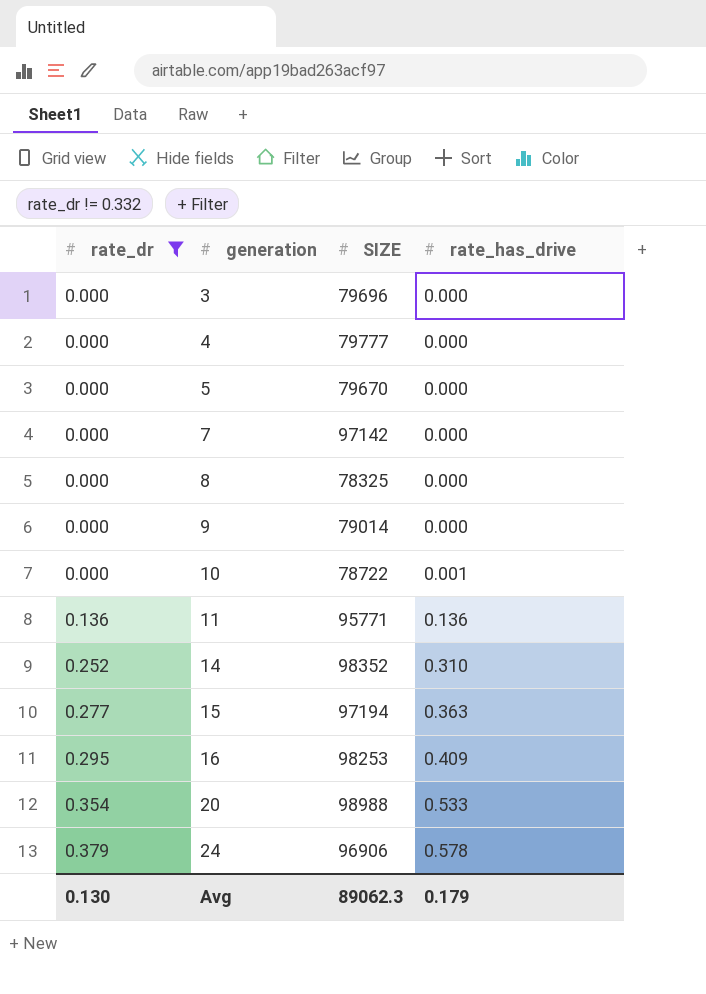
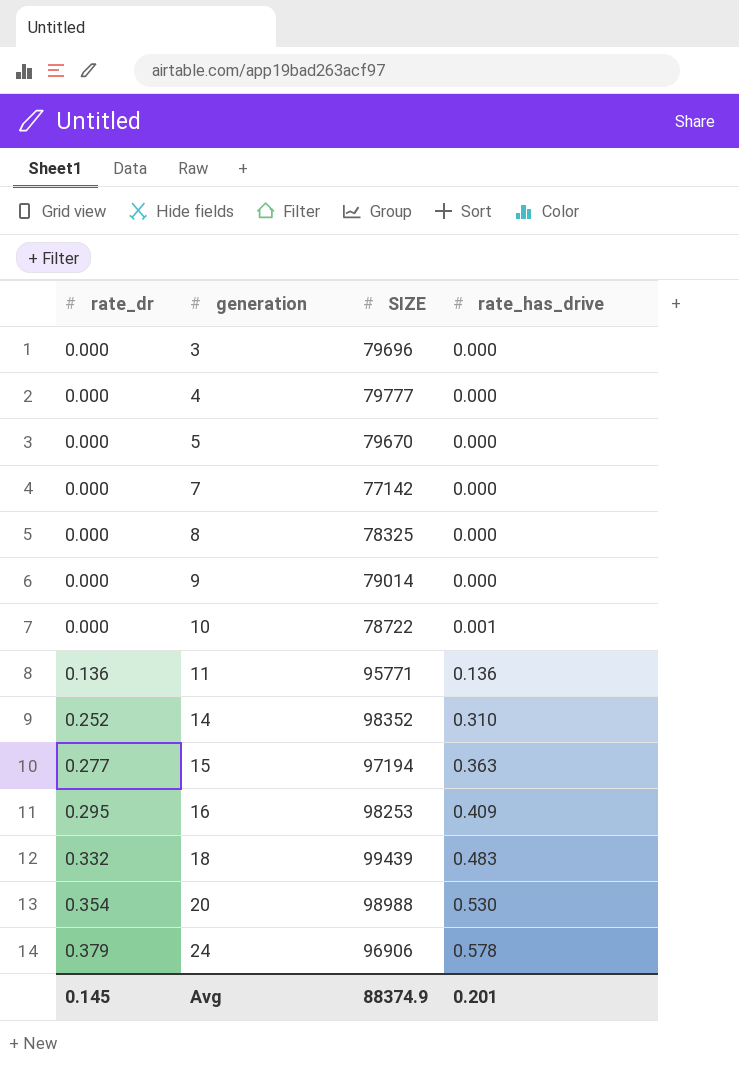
filter: rate_dr != 0.332 -> none
7 | SIZE: 97142 -> 77142
20 | rate_has_drive: 0.533 -> 0.530
Avg | rate_dr: 0.130 -> 0.145
Avg | SIZE: 89062.3 -> 88374.9
Avg | rate_has_drive: 0.179 -> 0.201

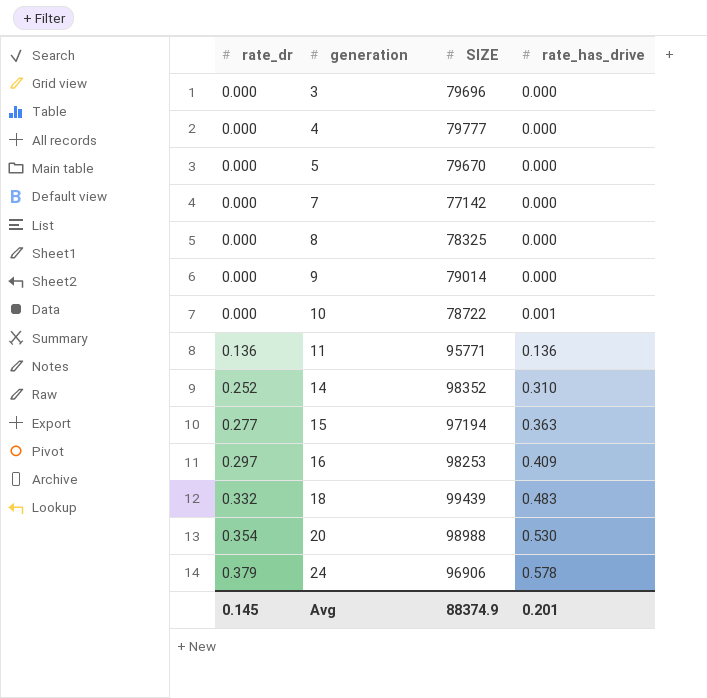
16 | rate_dr: 0.295 -> 0.297

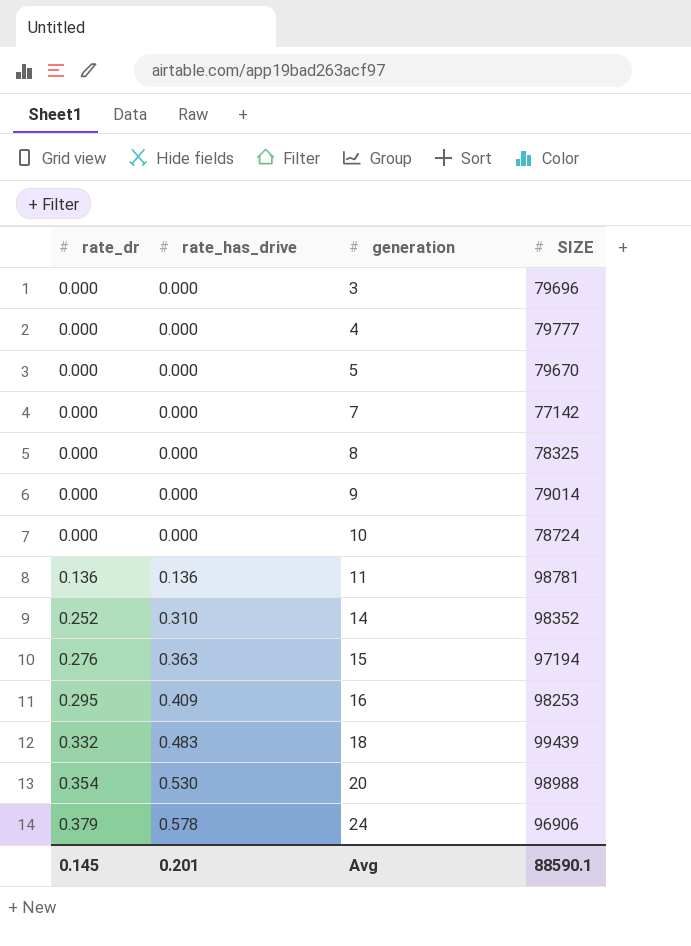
column rate_has_drive | position: 4 -> 2
10 | rate_has_drive: 0.001 -> 0.000
10 | SIZE: 78722 -> 78724
11 | SIZE: 95771 -> 98781
15 | rate_dr: 0.277 -> 0.276
16 | rate_dr: 0.297 -> 0.295
Avg | SIZE: 88374.9 -> 88590.1

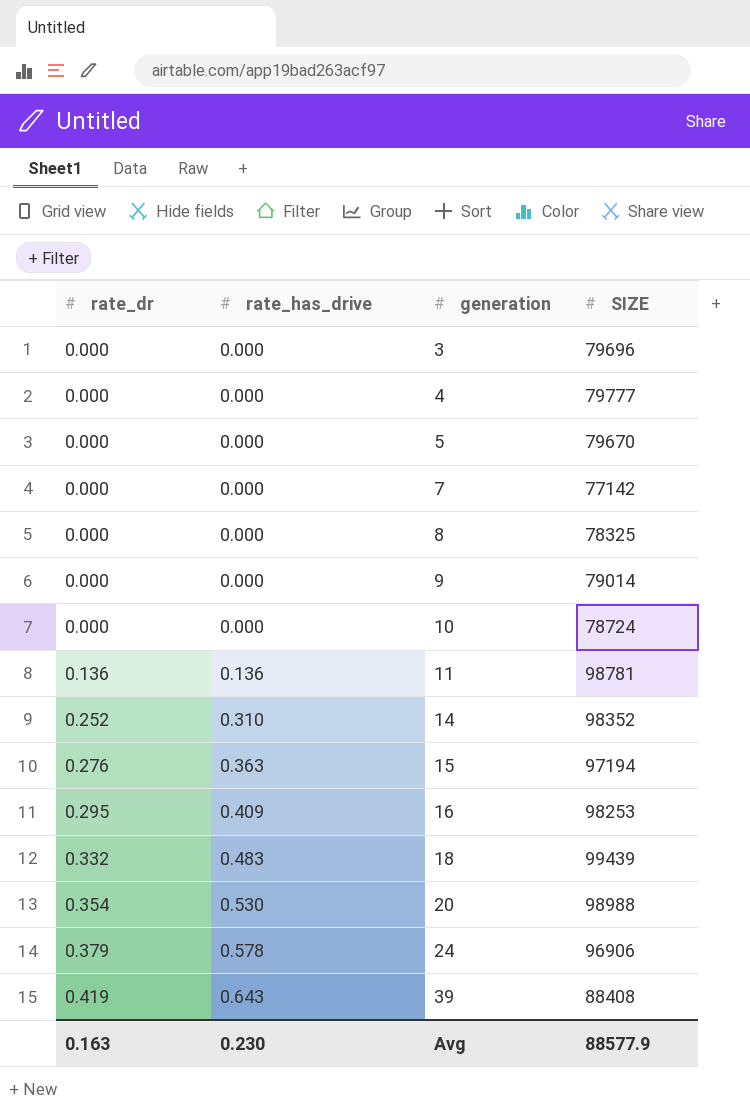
row 39: none -> 0.419 | 0.643 | 88408
Avg | rate_dr: 0.145 -> 0.163
Avg | rate_has_drive: 0.201 -> 0.230
Avg | SIZE: 88590.1 -> 88577.9

